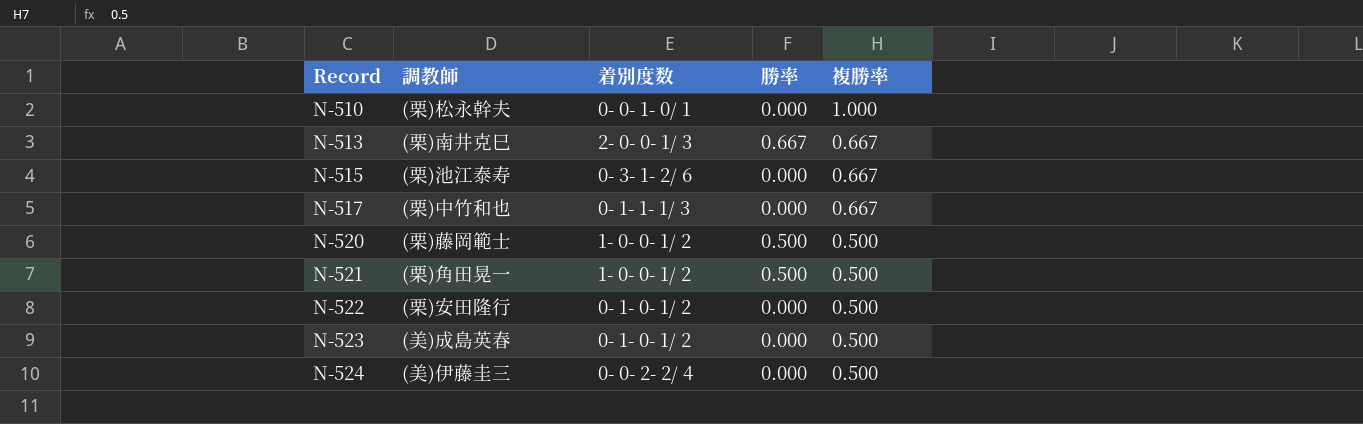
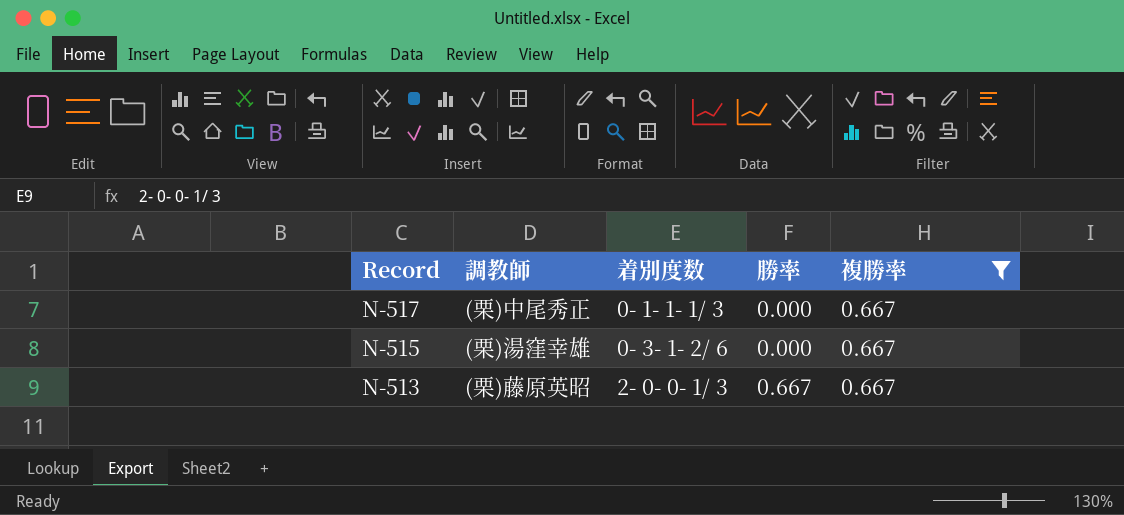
filter: none -> 複勝率 = 0.667
row order: Record ascending -> Record descending
N-517 | 調教師: (栗)中竹和也 -> (栗)中尾秀正
N-515 | 調教師: (栗)池江泰寿 -> (栗)湯窪幸雄
N-513 | 調教師: (栗)南井克巳 -> (栗)藤原英昭

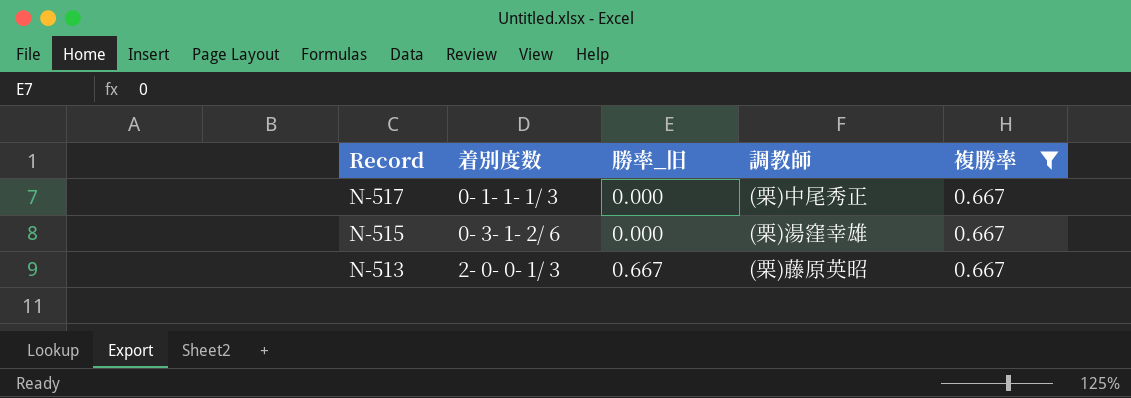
column name: 勝率 -> 勝率_旧
column 調教師 | position: 2 -> 4

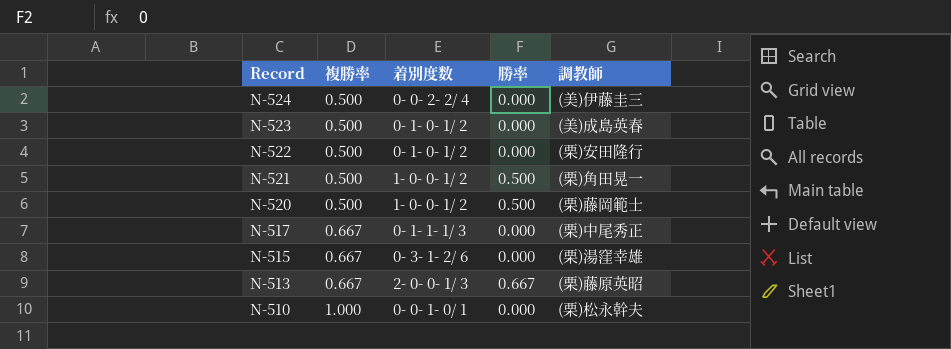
filter: 複勝率 = 0.667 -> none
column 複勝率 | position: 5 -> 2
column name: 勝率_旧 -> 勝率

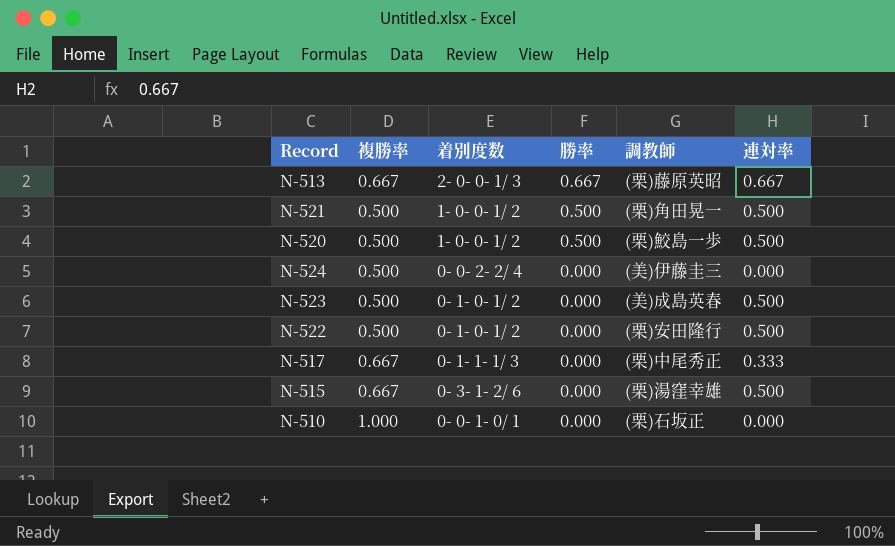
row order: Record descending -> 勝率 descending
column 連対率 | position: none -> 6
N-520 | 調教師: (栗)藤岡範士 -> (栗)鮫島一歩
N-510 | 調教師: (栗)松永幹夫 -> (栗)石坂正

